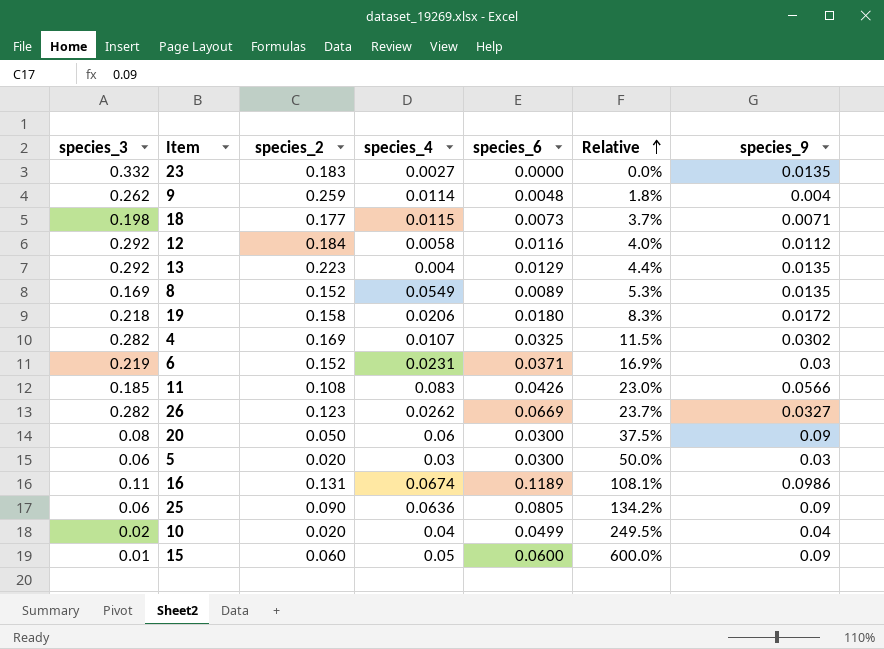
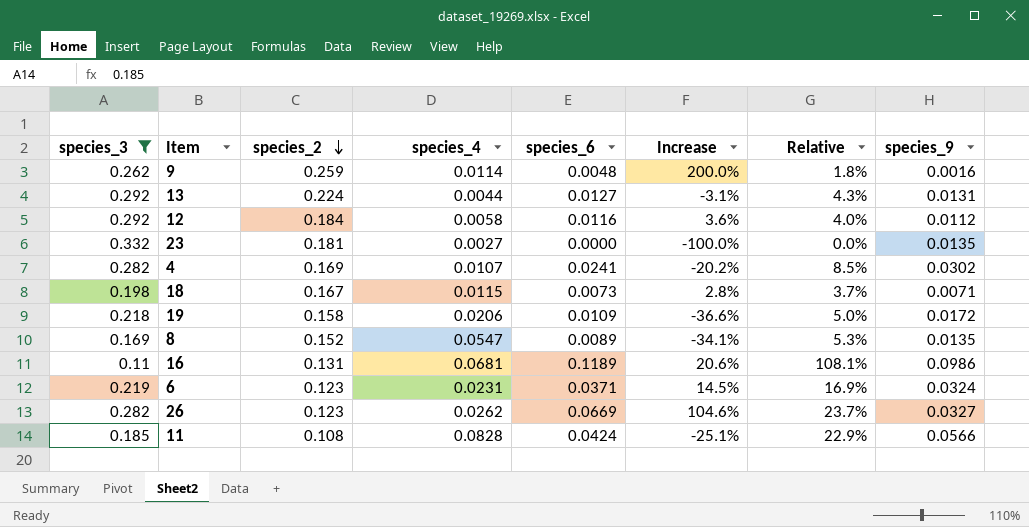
filter: none -> species_3 >= 0.11
row order: Relative ascending -> species_2 descending
column Increase | formula: none -> ([species_6] - [species_9]) / [species_9]
9 | species_9: 0.004 -> 0.0016
13 | species_2: 0.223 -> 0.224
13 | species_4: 0.004 -> 0.0044
13 | species_6: 0.0129 -> 0.0127
13 | Relative: 4.4% -> 4.3%
13 | species_9: 0.0135 -> 0.0131
23 | species_2: 0.183 -> 0.181
4 | species_6: 0.0325 -> 0.0241
4 | Relative: 11.5% -> 8.5%
18 | species_2: 0.177 -> 0.167
19 | species_6: 0.0180 -> 0.0109
19 | Relative: 8.3% -> 5.0%
8 | species_4: 0.0549 -> 0.0547
16 | species_4: 0.0674 -> 0.0681
6 | species_2: 0.152 -> 0.123
6 | species_9: 0.03 -> 0.0324
11 | species_4: 0.083 -> 0.0828
11 | species_6: 0.0426 -> 0.0424
11 | Relative: 23.0% -> 22.9%

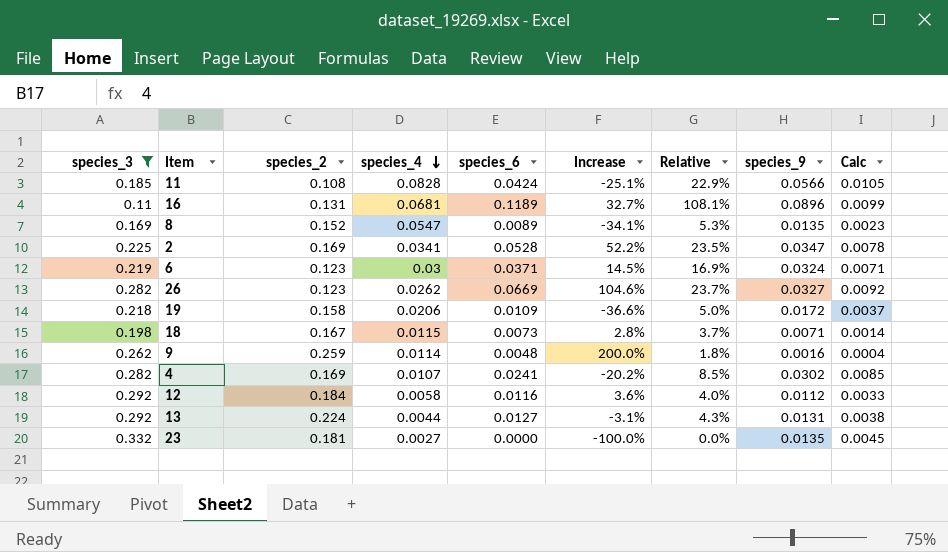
row order: species_2 descending -> species_4 descending
column Calc | formula: none -> [species_3] * [species_9]
16 | Increase: 20.6% -> 32.7%
16 | species_9: 0.0986 -> 0.0896
row 2: none -> 0.225 | 0.169 | 0.0341 | 0.0528 | 52.2% | 23.5% | 0.0347 | 0.0078
6 | species_4: 0.0231 -> 0.03

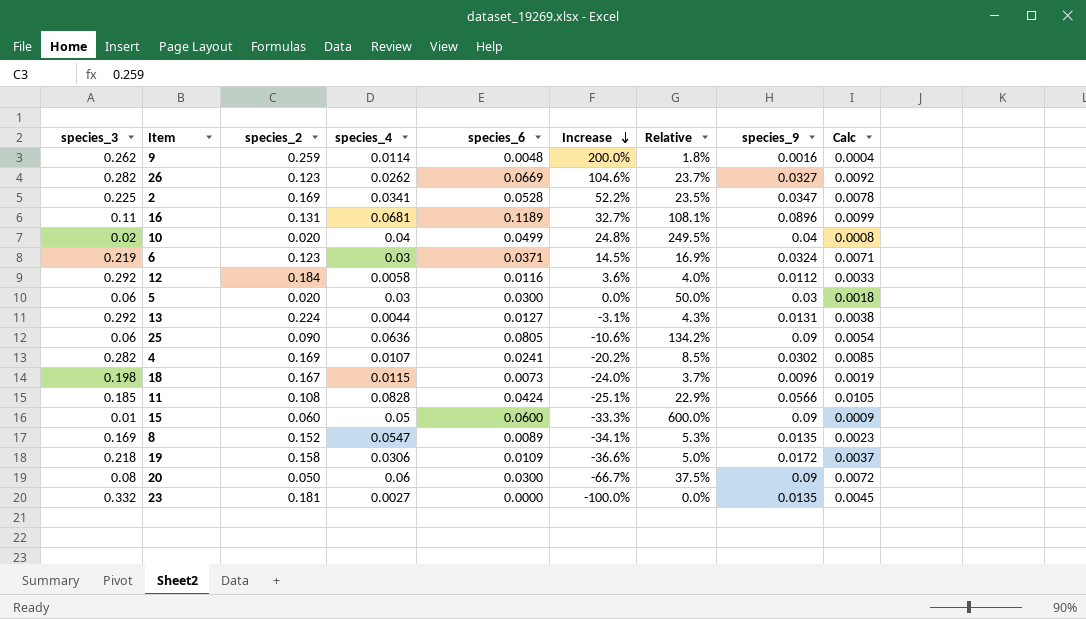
filter: species_3 >= 0.11 -> none
row order: species_4 descending -> Increase descending
18 | Increase: 2.8% -> -24.0%
18 | species_9: 0.0071 -> 0.0096
18 | Calc: 0.0014 -> 0.0019
19 | species_4: 0.0206 -> 0.0306

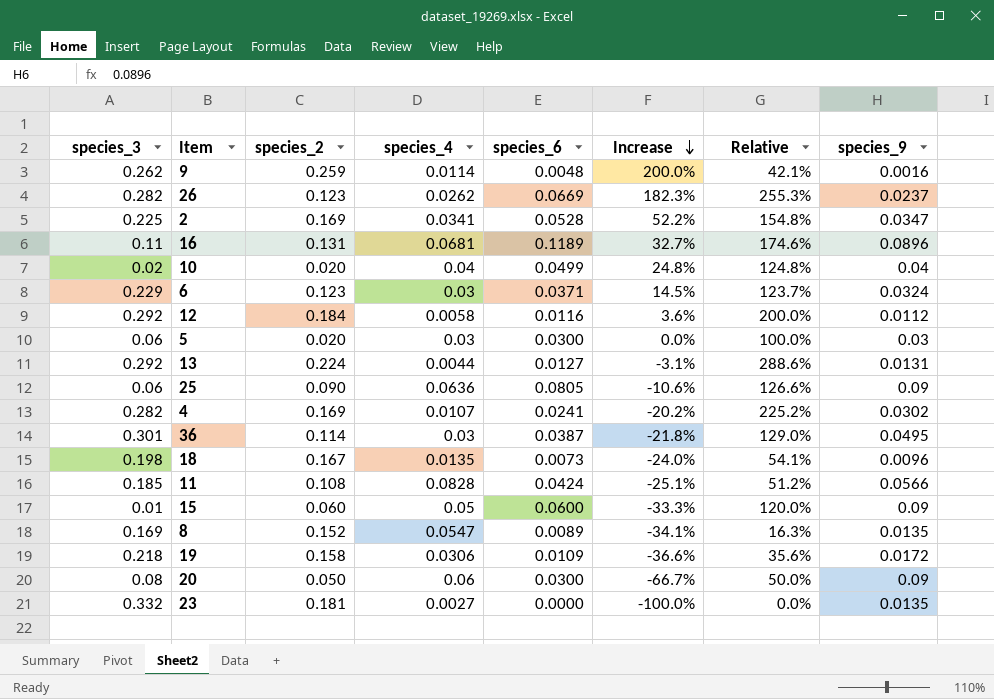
column Calc | formula: [species_3] * [species_9] -> none
column Relative | formula: [species_6] / [species_3] -> [species_6] / [species_4]
26 | Increase: 104.6% -> 182.3%
26 | species_9: 0.0327 -> 0.0237
6 | species_3: 0.219 -> 0.229
row 36: none -> 0.301 | 0.114 | 0.03 | 0.0387 | -21.8% | 129.0% | 0.0495
18 | species_4: 0.0115 -> 0.0135

